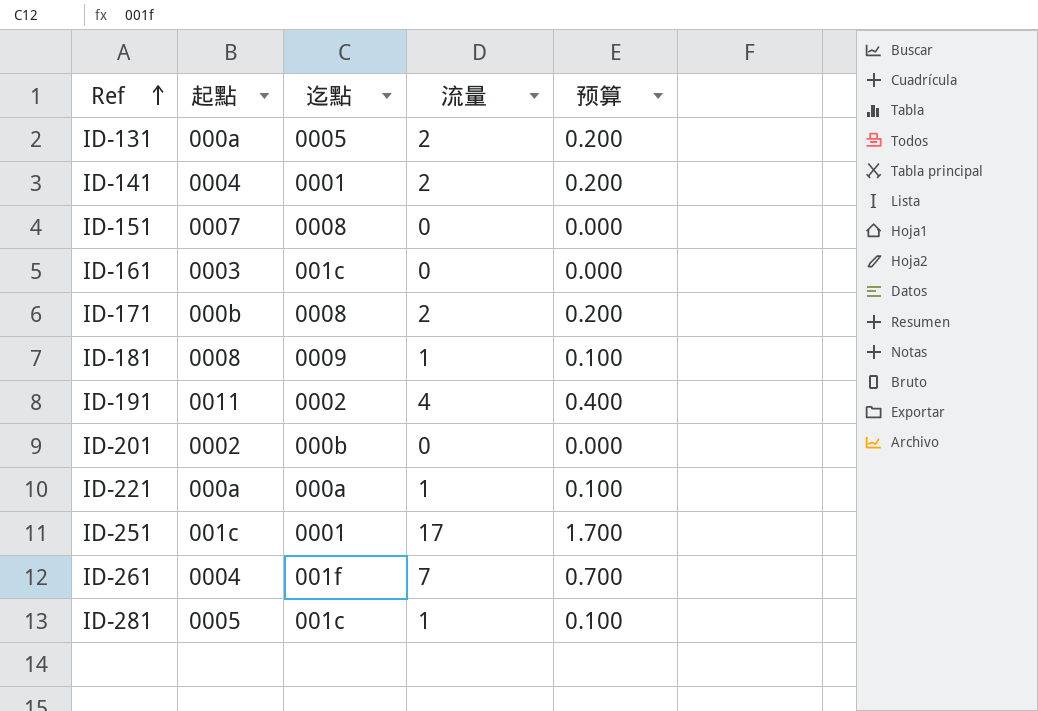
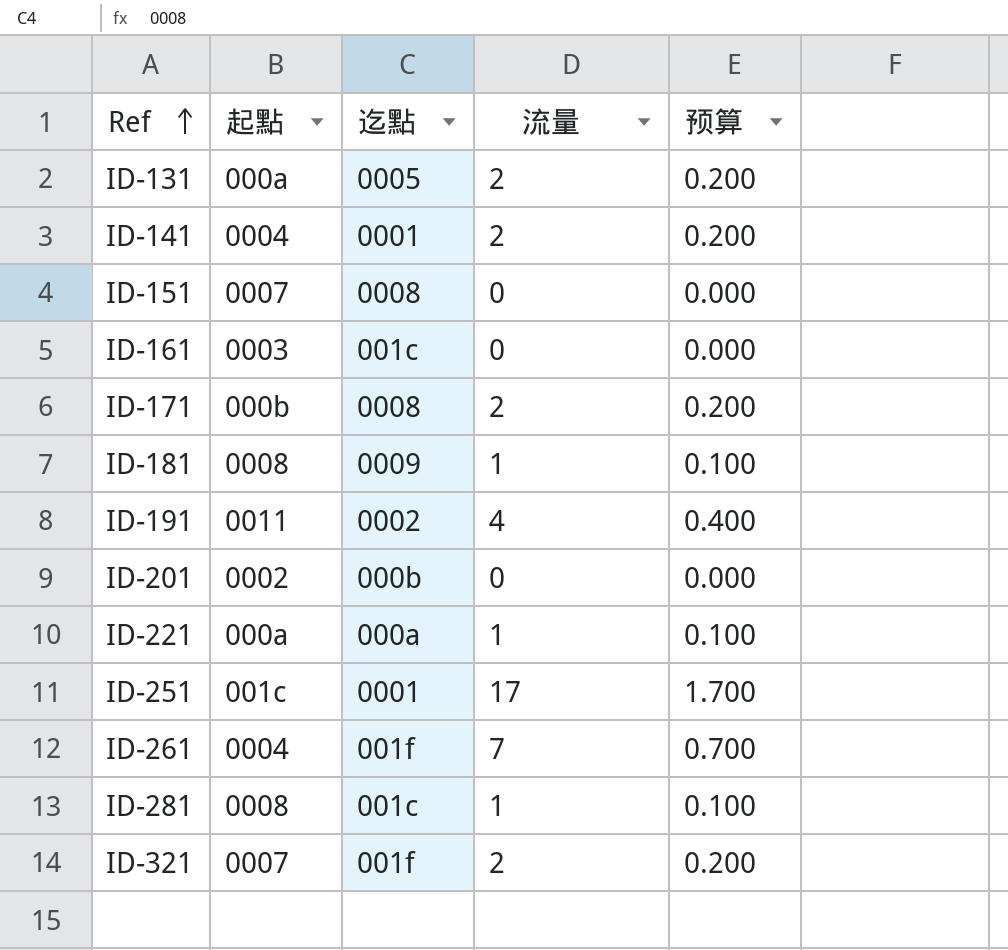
ID-281 | 起點: 0005 -> 0008
row ID-321: none -> 0007 | 001f | 2 | 0.200

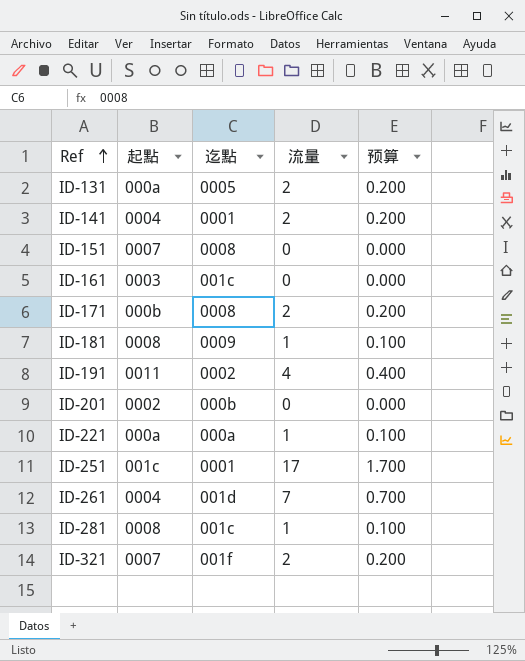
ID-261 | 迄點: 001f -> 001d

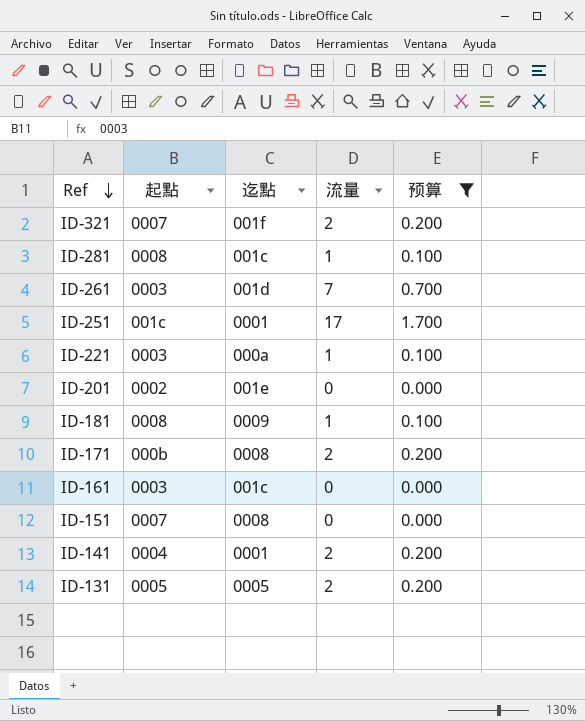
filter: none -> 预算 != 0.400
row order: Ref ascending -> Ref descending
ID-261 | 起點: 0004 -> 0003
ID-221 | 起點: 000a -> 0003
ID-201 | 迄點: 000b -> 001e
ID-131 | 起點: 000a -> 0005

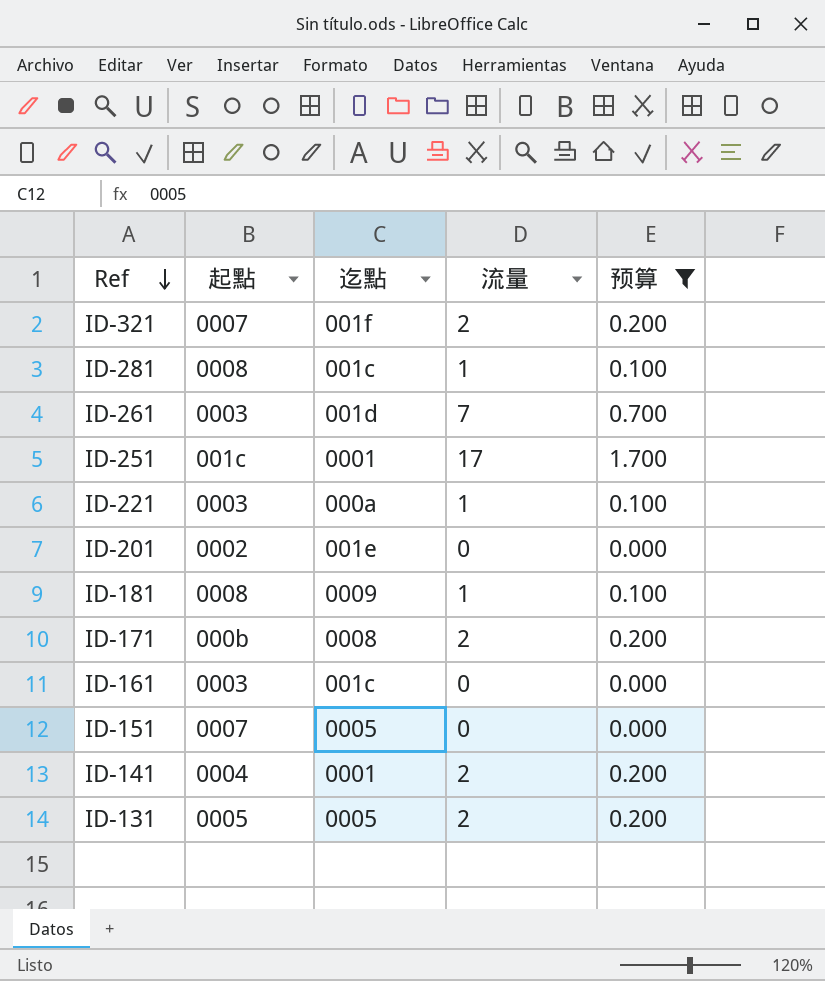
ID-151 | 迄點: 0008 -> 0005

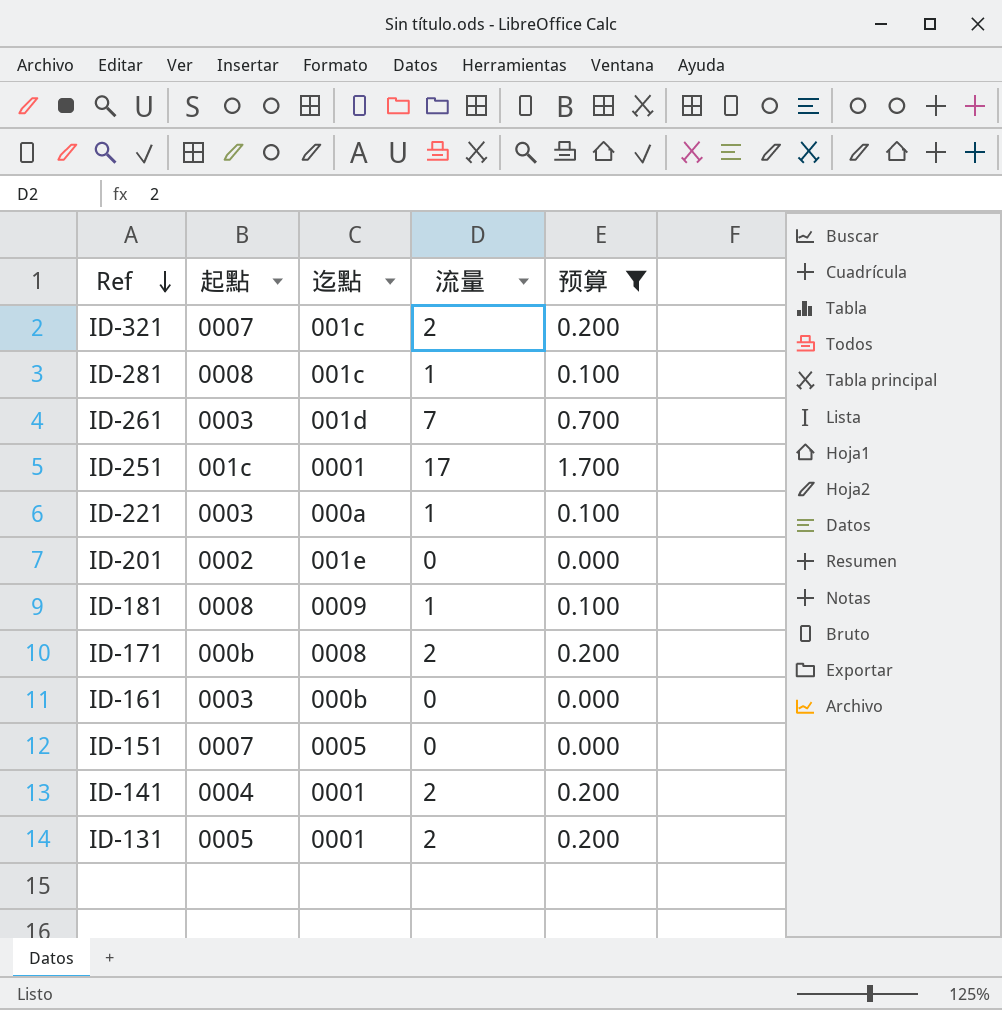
ID-321 | 迄點: 001f -> 001c
ID-161 | 迄點: 001c -> 000b
ID-131 | 迄點: 0005 -> 0001

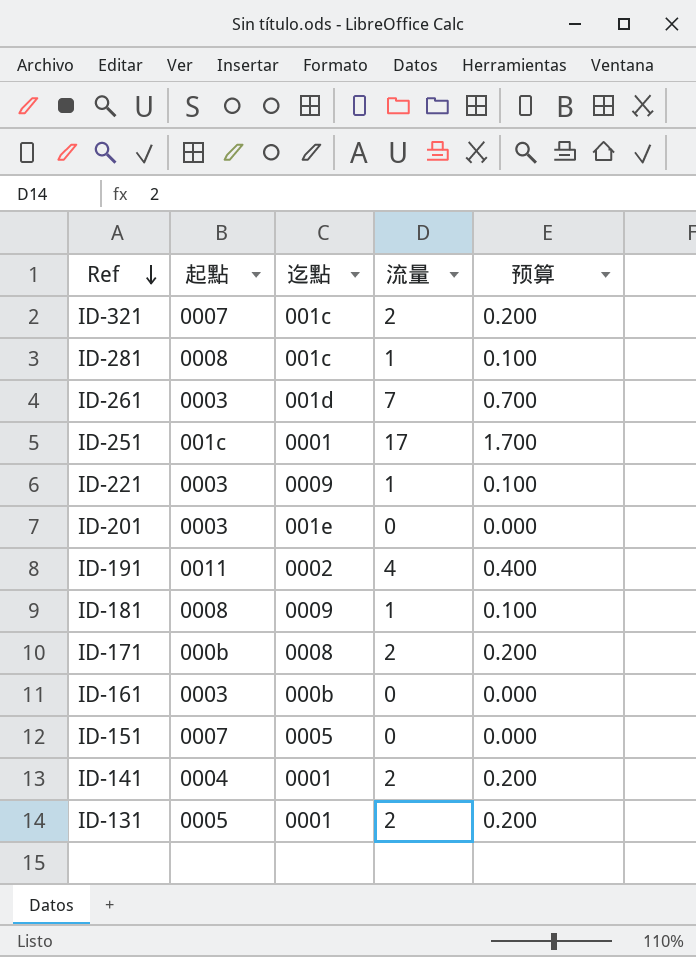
filter: 预算 != 0.400 -> none
ID-221 | 迄點: 000a -> 0009
ID-201 | 起點: 0002 -> 0003

